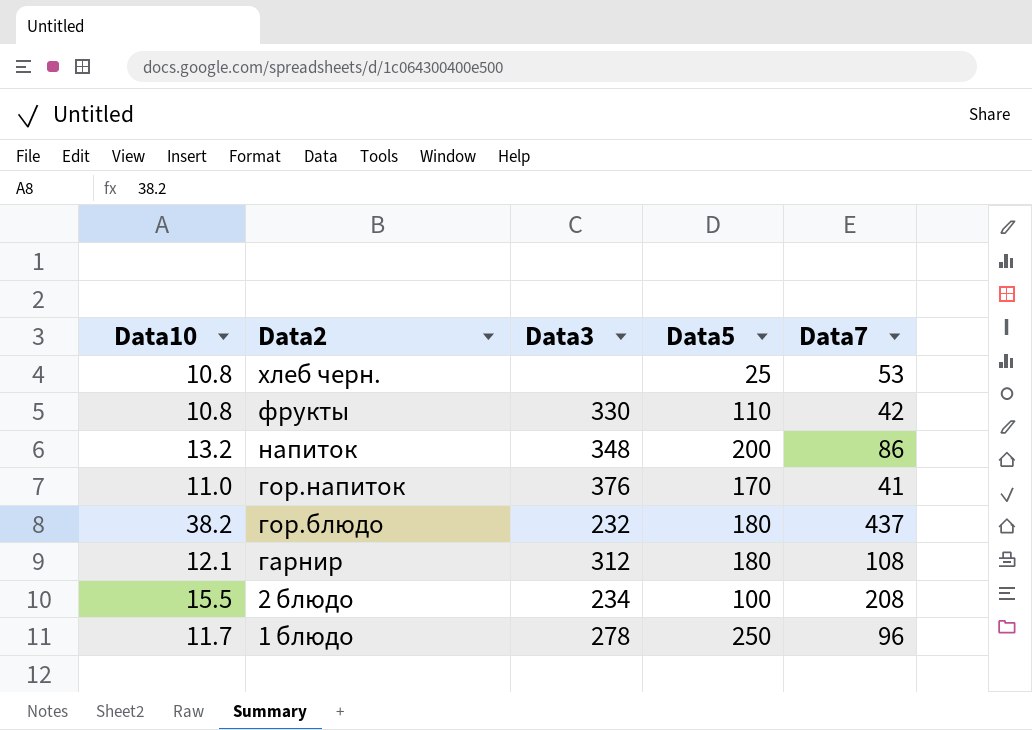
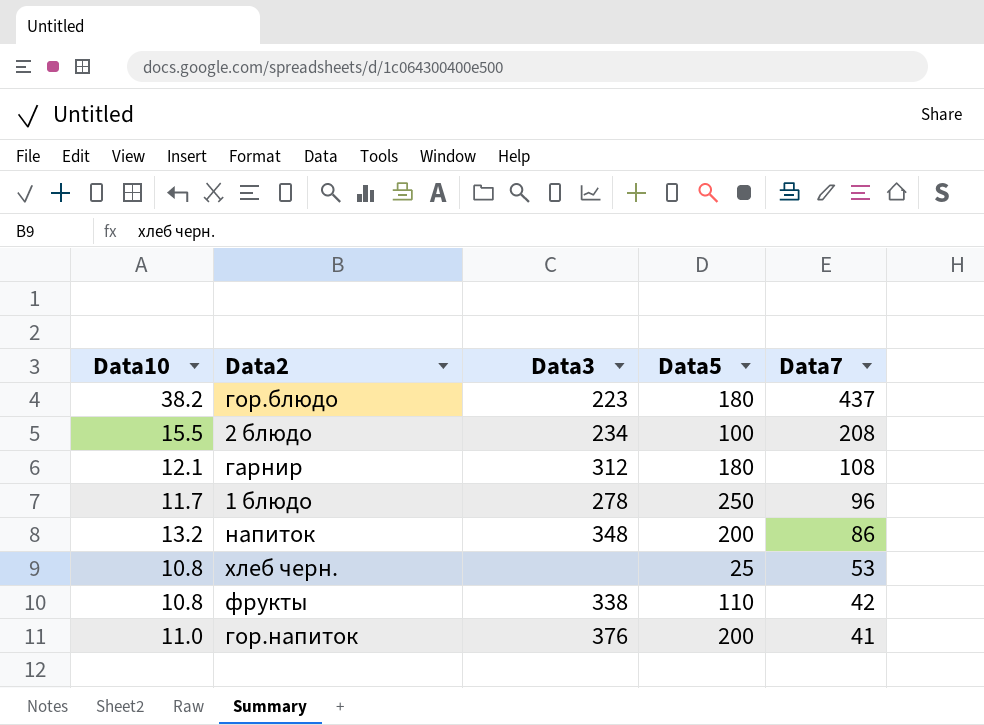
row order: Data2 descending -> Data7 descending
гор.блюдо | Data3: 232 -> 223
фрукты | Data3: 330 -> 338
гор.напиток | Data5: 170 -> 200

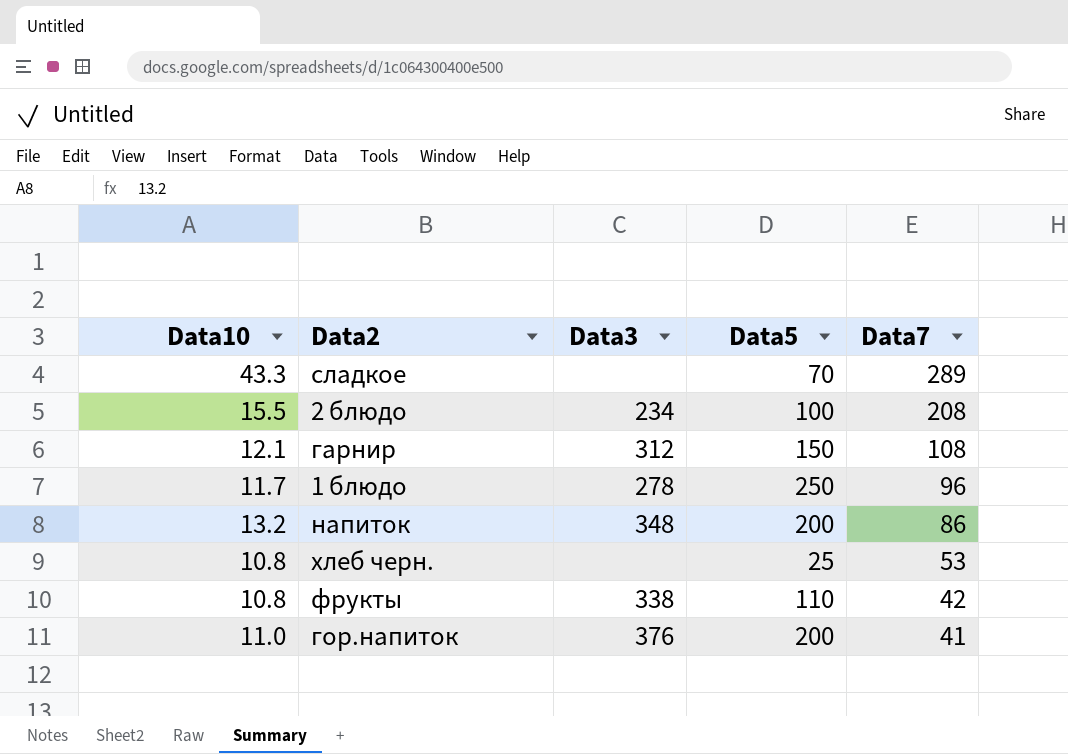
row гор.блюдо: 38.2 | 223 | 180 | 437 -> none
row сладкое: none -> 43.3 | none | 70 | 289
гарнир | Data5: 180 -> 150

